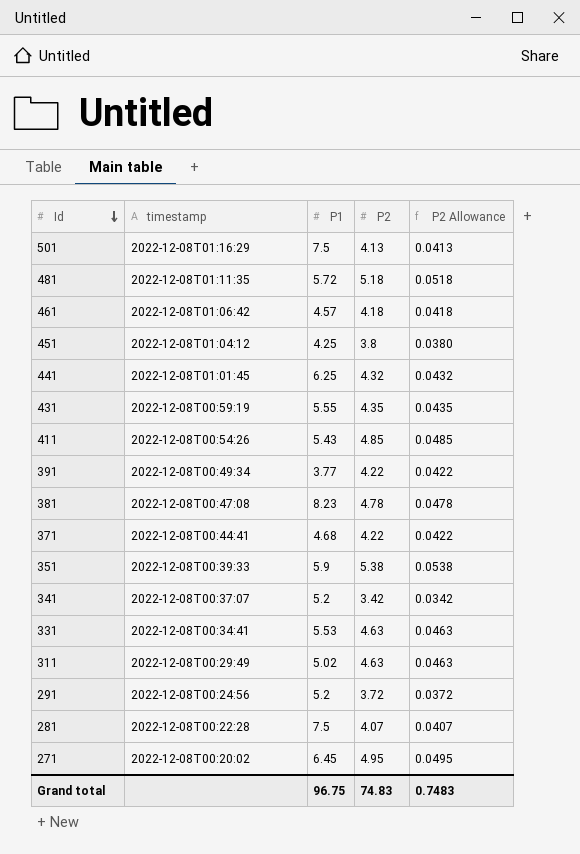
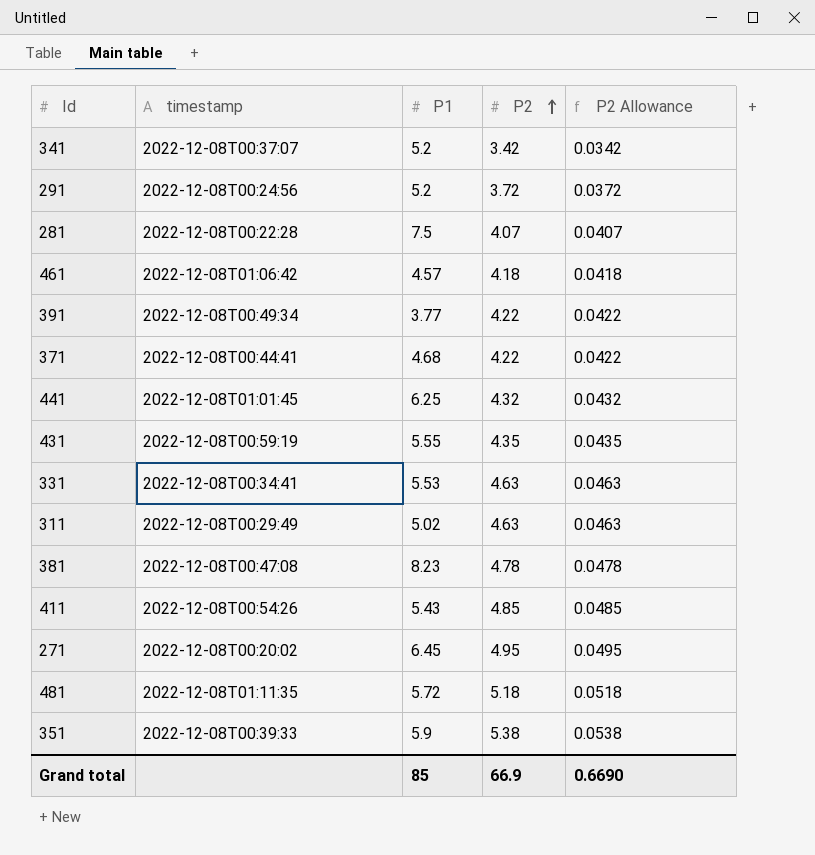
row order: Id descending -> P2 ascending
row 501: 2022-12-08T01:16:29 | 7.5 | 4.13 | 0.0413 -> none
row 451: 2022-12-08T01:04:12 | 4.25 | 3.8 | 0.0380 -> none
Grand total | P1: 96.75 -> 85
Grand total | P2: 74.83 -> 66.9
Grand total | P2 Allowance: 0.7483 -> 0.6690

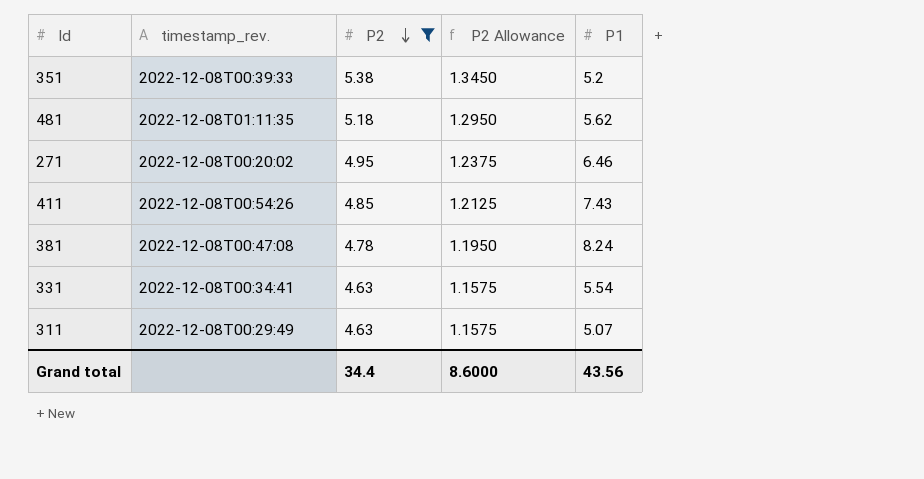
filter: none -> P2 >= 4.63
row order: P2 ascending -> P2 descending
column name: timestamp -> timestamp_rev.
column P2 Allowance | formula: [P2] * 0.01 -> [P2] * 0.25
column P1 | position: 3 -> 5
351 | P1: 5.9 -> 5.2
481 | P1: 5.72 -> 5.62
271 | P1: 6.45 -> 6.46
411 | P1: 5.43 -> 7.43
381 | P1: 8.23 -> 8.24
331 | P1: 5.53 -> 5.54
311 | P1: 5.02 -> 5.07
Grand total | P2: 66.9 -> 34.4
Grand total | P2 Allowance: 0.6690 -> 8.6000
Grand total | P1: 85 -> 43.56

